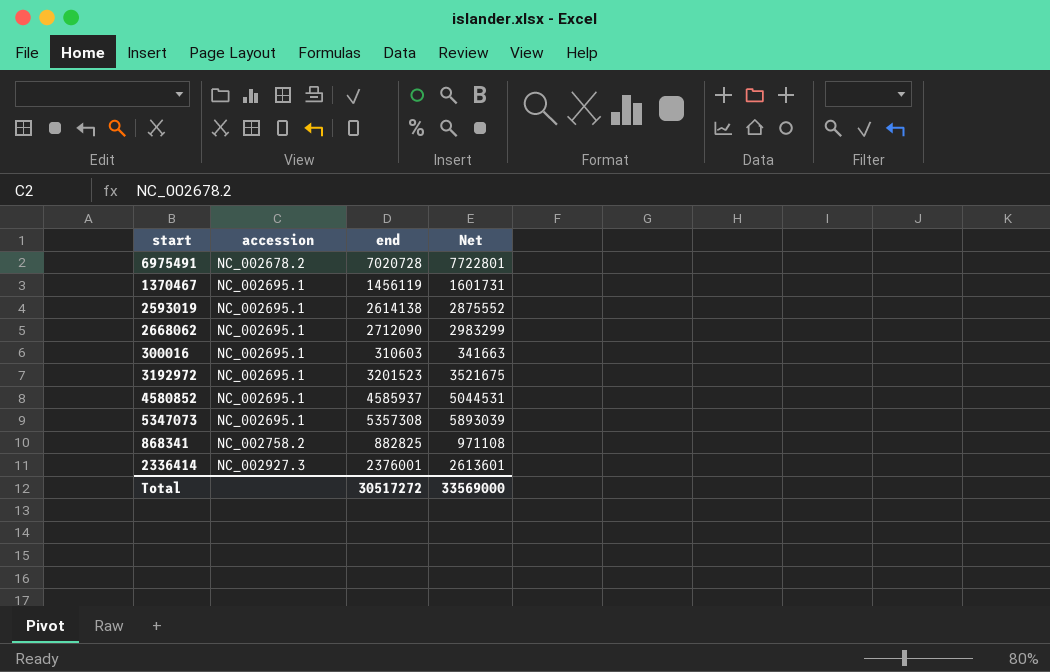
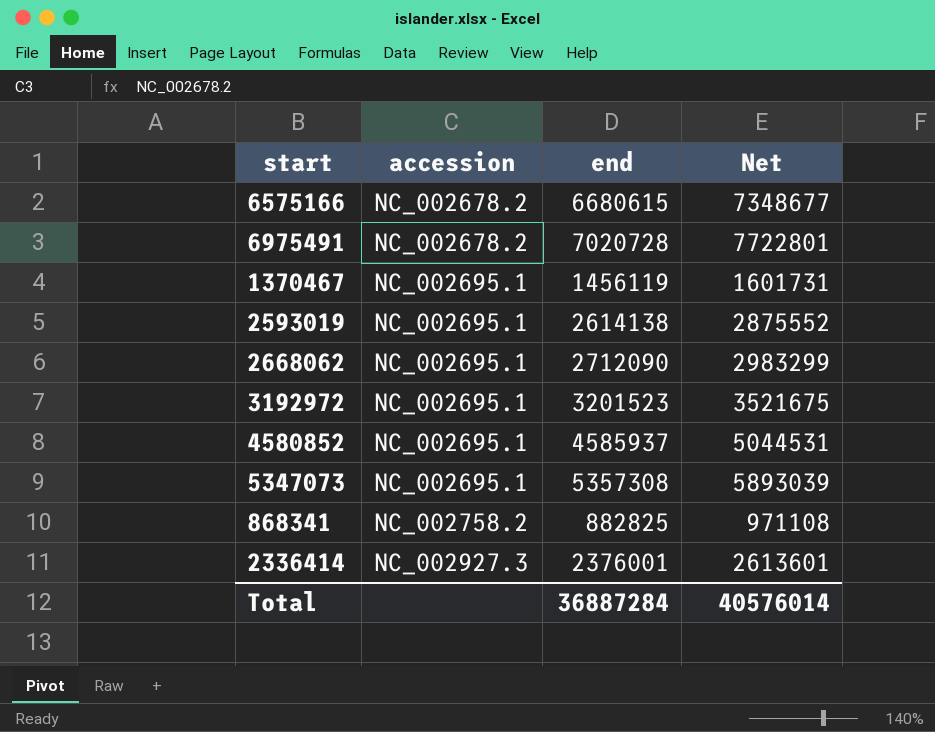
row 300016: NC_002695.1 | 310603 | 341663 -> none
row 6575166: none -> NC_002678.2 | 6680615 | 7348677
Total | end: 30517272 -> 36887284
Total | Net: 33569000 -> 40576014

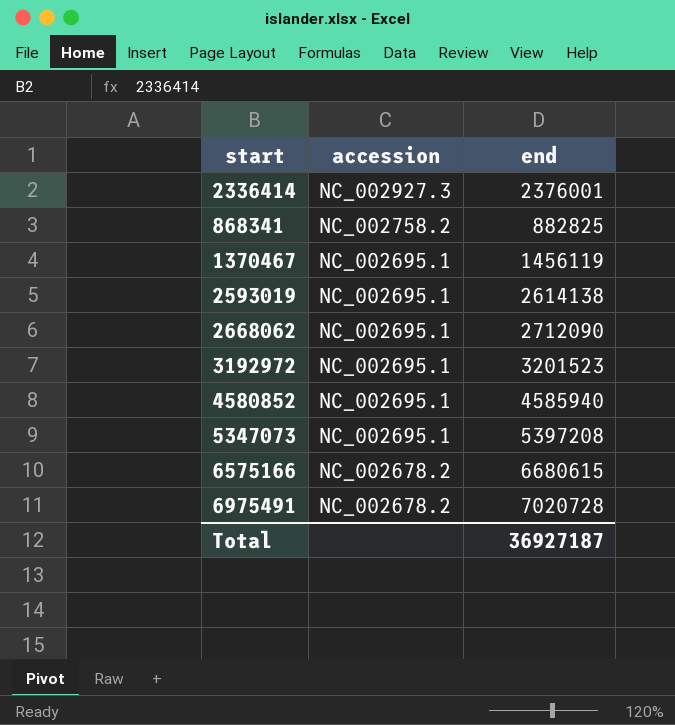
row order: accession ascending -> accession descending
column Net | formula: [end] * 1.1 -> none
4580852 | end: 4585937 -> 4585940
5347073 | end: 5357308 -> 5397208
Total | end: 36887284 -> 36927187

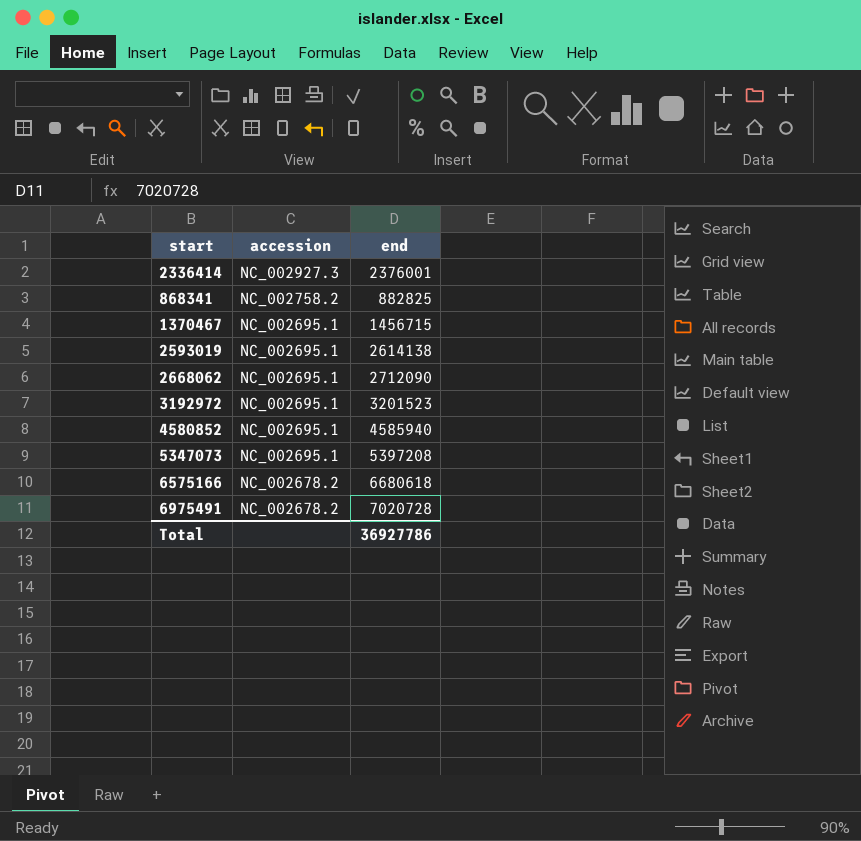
1370467 | end: 1456119 -> 1456715
6575166 | end: 6680615 -> 6680618
Total | end: 36927187 -> 36927786

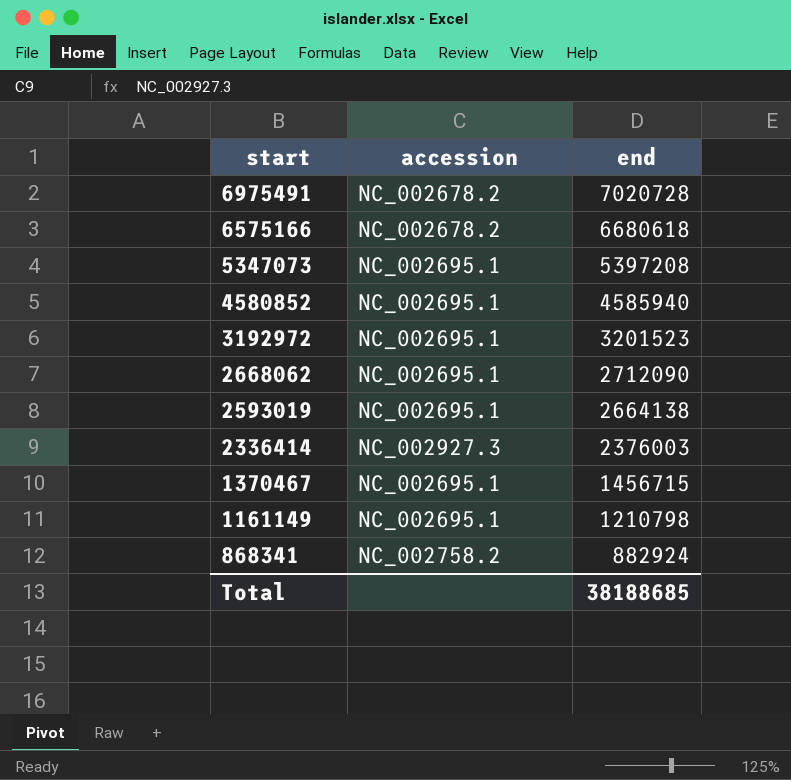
row order: accession descending -> start descending
2593019 | end: 2614138 -> 2664138
2336414 | end: 2376001 -> 2376003
row 1161149: none -> NC_002695.1 | 1210798
868341 | end: 882825 -> 882924
Total | end: 36927786 -> 38188685

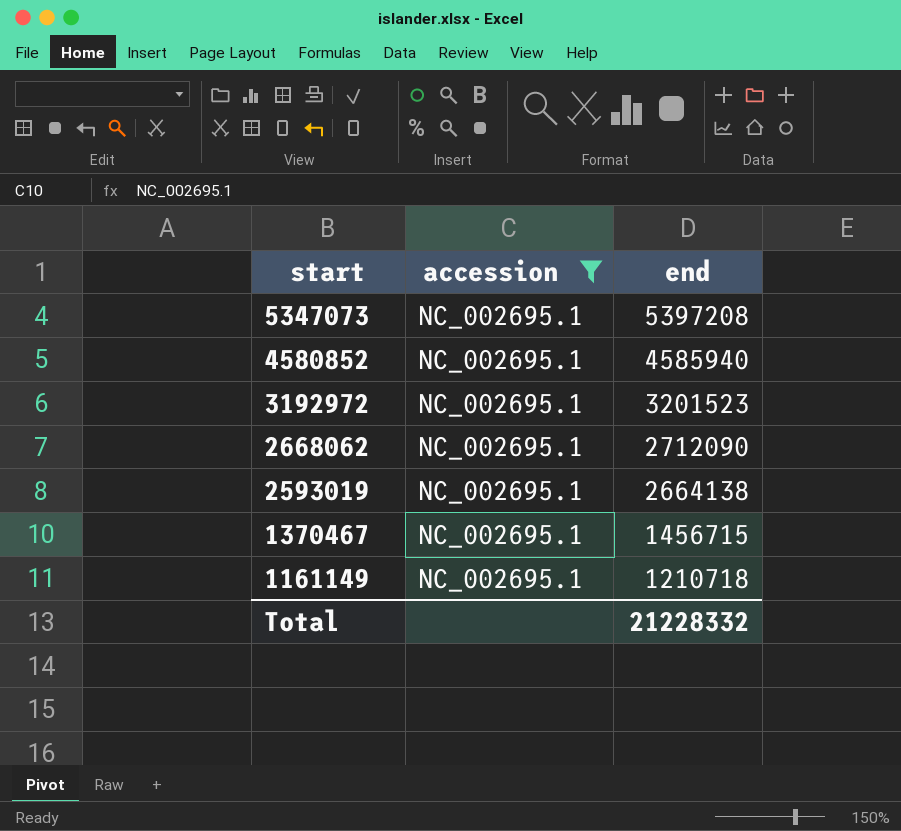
filter: none -> accession = NC_002695.1
1161149 | end: 1210798 -> 1210718
Total | end: 38188685 -> 21228332

